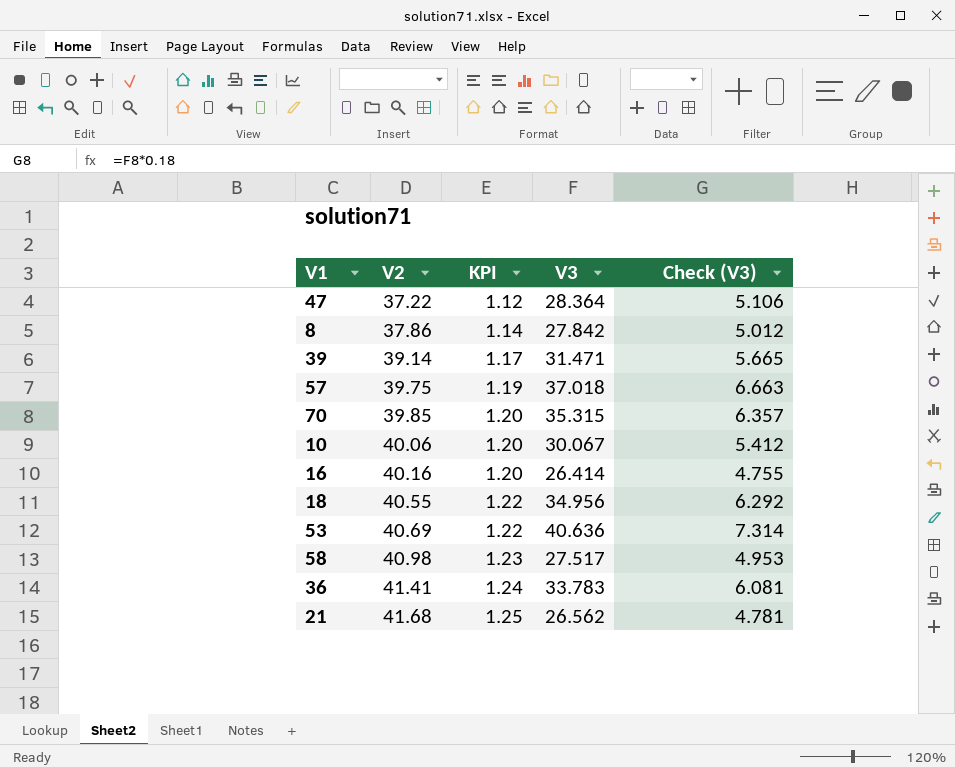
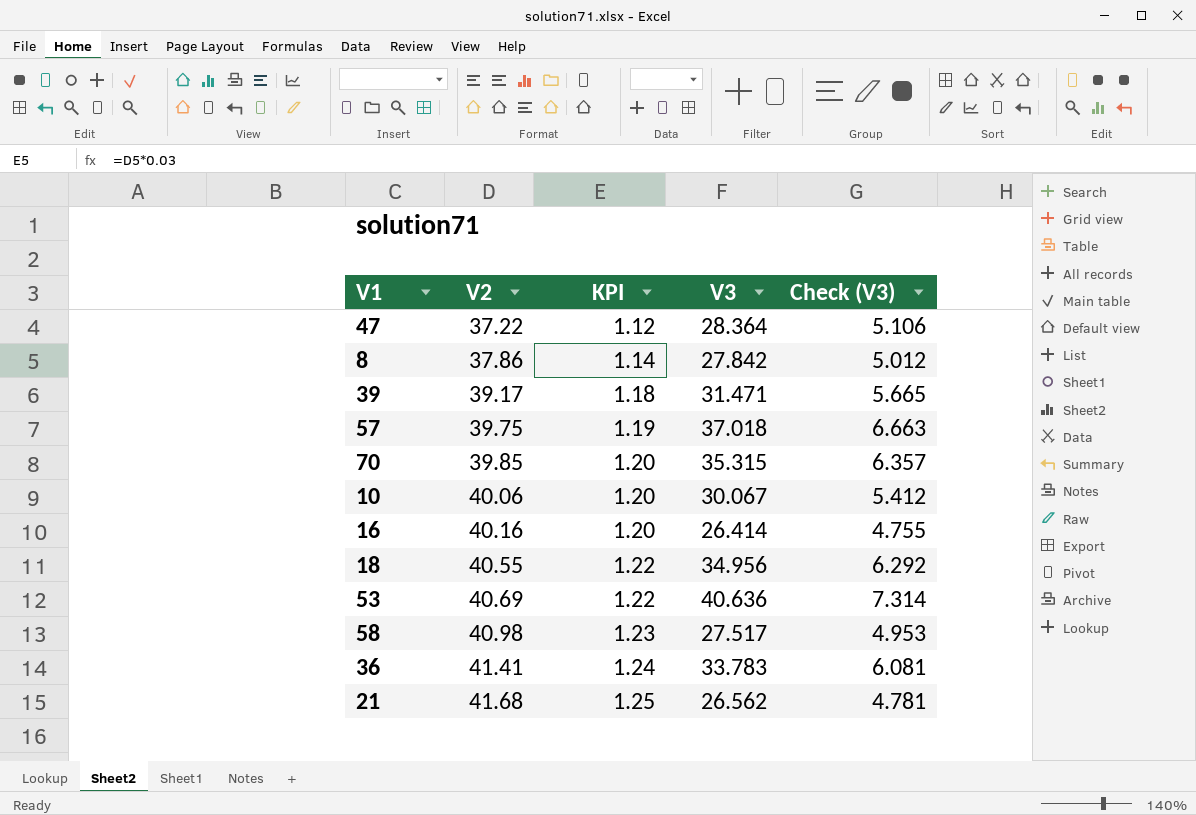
39 | V2: 39.14 -> 39.17
39 | KPI: 1.17 -> 1.18

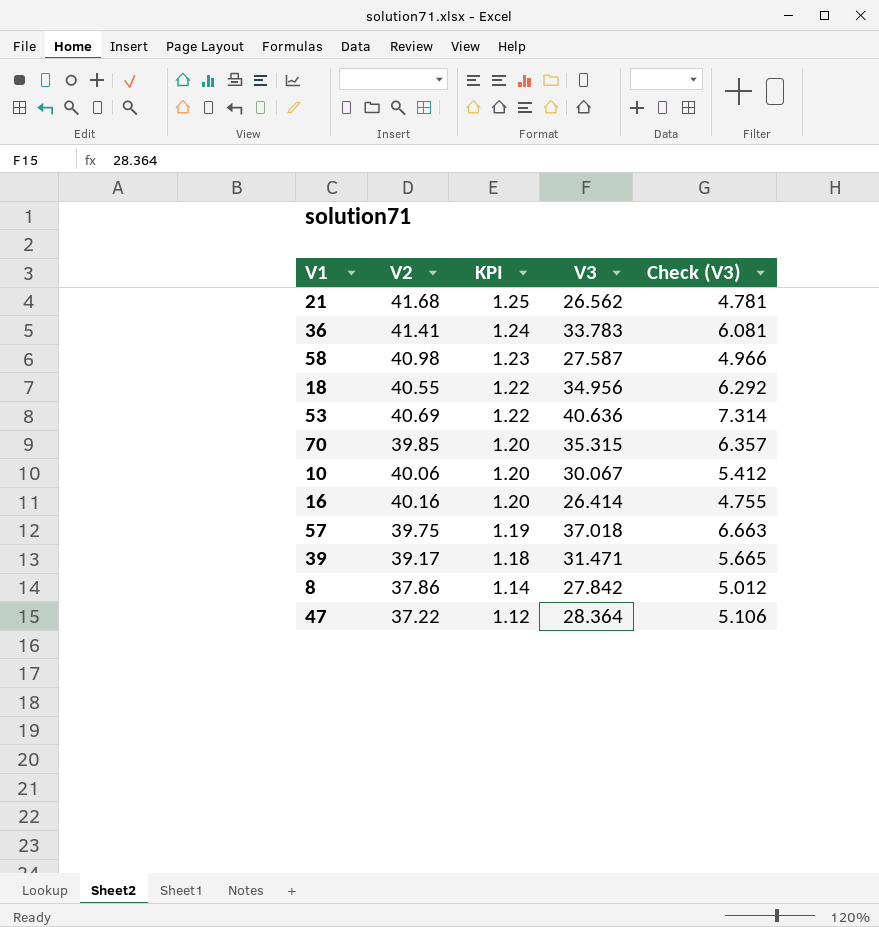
row order: V2 ascending -> KPI descending
58 | V3: 27.517 -> 27.587
58 | Check (V3): 4.953 -> 4.966

